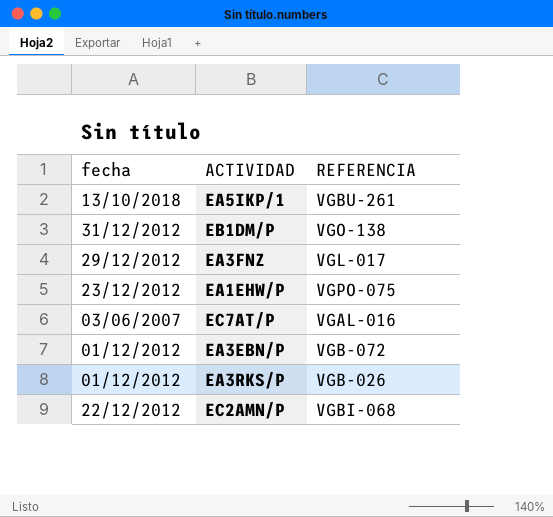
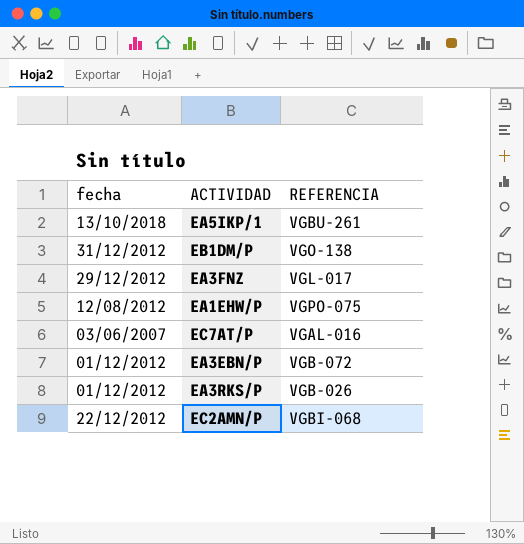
EA1EHW/P | fecha: 23/12/2012 -> 12/08/2012

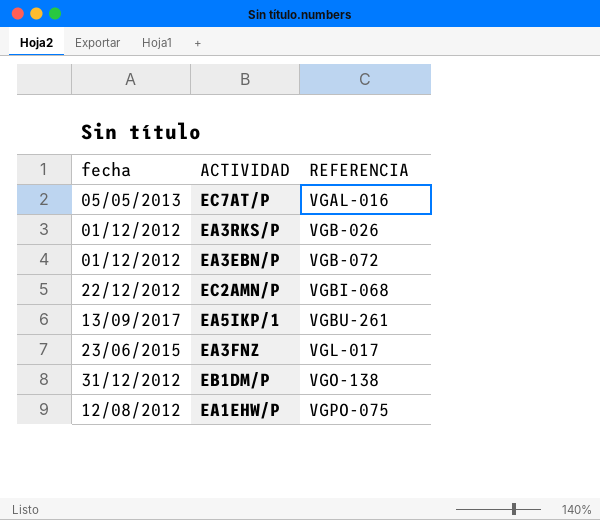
row order: none -> REFERENCIA ascending
EC7AT/P | fecha: 03/06/2007 -> 05/05/2013
EA5IKP/1 | fecha: 13/10/2018 -> 13/09/2017
EA3FNZ | fecha: 29/12/2012 -> 23/06/2015

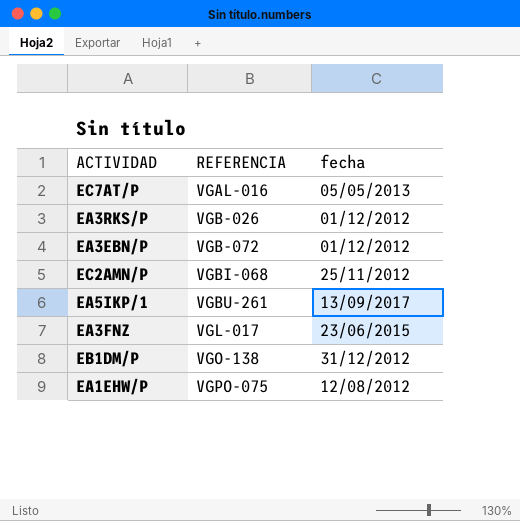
column fecha | position: 1 -> 3
EC2AMN/P | fecha: 22/12/2012 -> 25/11/2012

